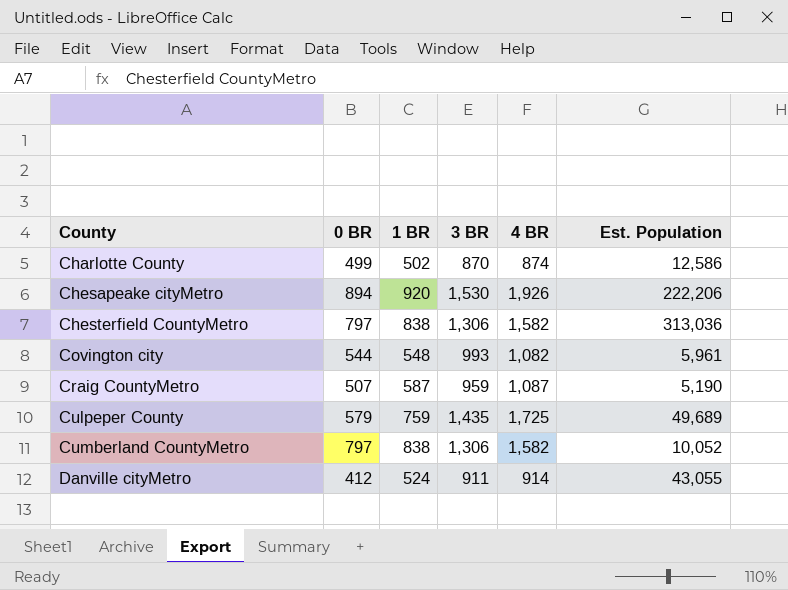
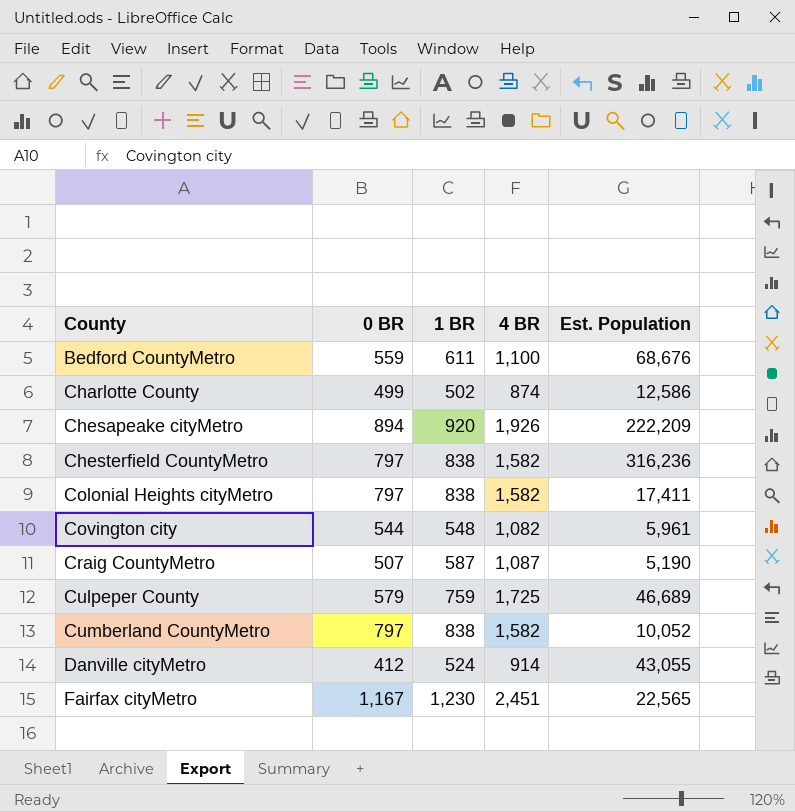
column 3 BR | position: 4 -> none
row Bedford CountyMetro: none -> 559 | 611 | 1,100 | 68,676
Chesapeake cityMetro | Est. Population: 222,206 -> 222,209
Chesterfield CountyMetro | Est. Population: 313,036 -> 316,236
row Colonial Heights cityMetro: none -> 797 | 838 | 1,582 | 17,411
Culpeper County | Est. Population: 49,689 -> 46,689
row Fairfax cityMetro: none -> 1,167 | 1,230 | 2,451 | 22,565

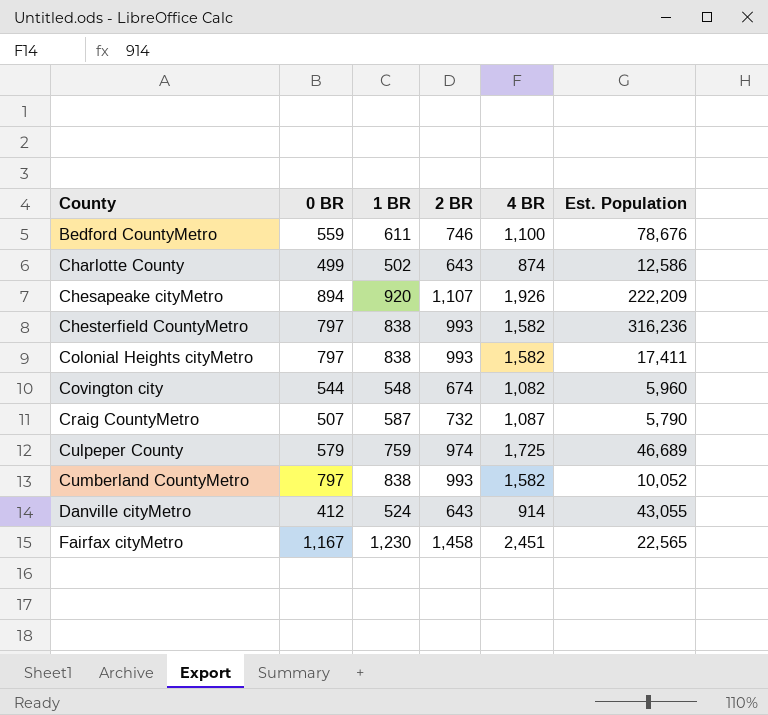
column 2 BR | position: none -> 4
Bedford CountyMetro | Est. Population: 68,676 -> 78,676
Covington city | Est. Population: 5,961 -> 5,960
Craig CountyMetro | Est. Population: 5,190 -> 5,790

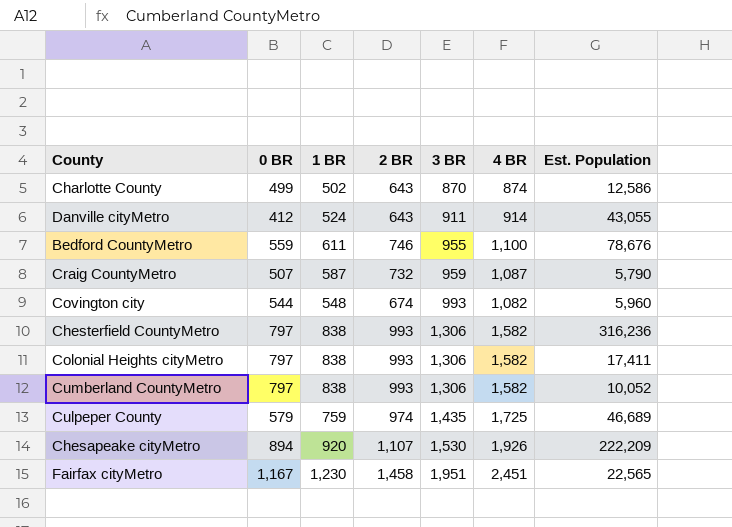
row order: County ascending -> 3 BR ascending
column 3 BR | position: none -> 5

